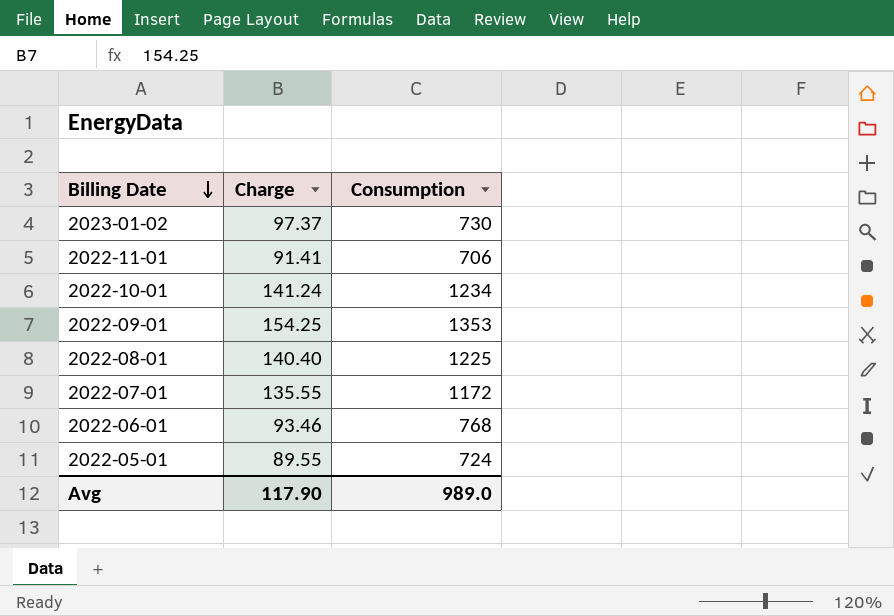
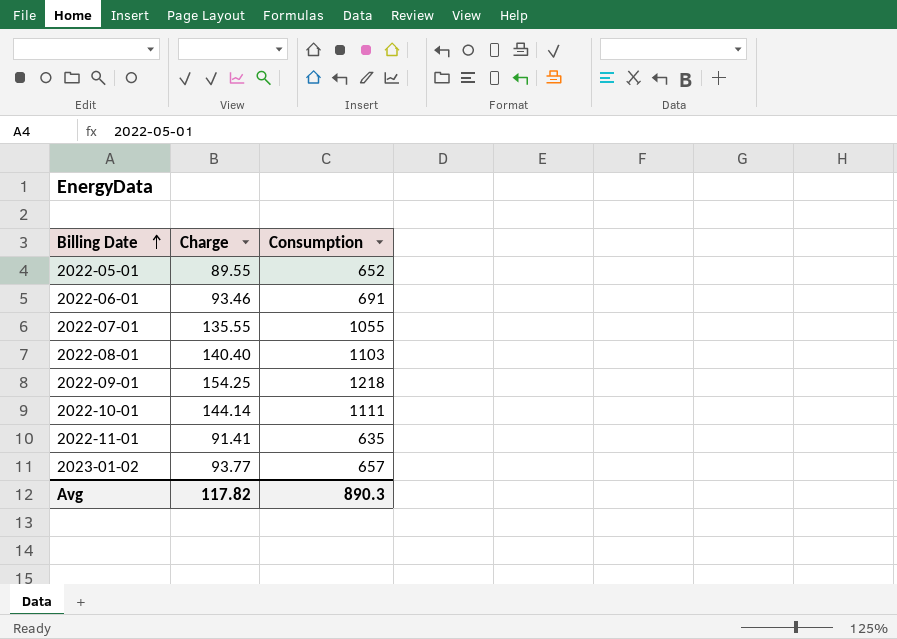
row order: Billing Date descending -> Billing Date ascending
2022-05-01 | Consumption: 724 -> 652
2022-06-01 | Consumption: 768 -> 691
2022-07-01 | Consumption: 1172 -> 1055
2022-08-01 | Consumption: 1225 -> 1103
2022-09-01 | Consumption: 1353 -> 1218
2022-10-01 | Charge: 141.24 -> 144.14
2022-10-01 | Consumption: 1234 -> 1111
2022-11-01 | Consumption: 706 -> 635
2023-01-02 | Charge: 97.37 -> 93.77
2023-01-02 | Consumption: 730 -> 657
Avg | Charge: 117.90 -> 117.82
Avg | Consumption: 989.0 -> 890.3

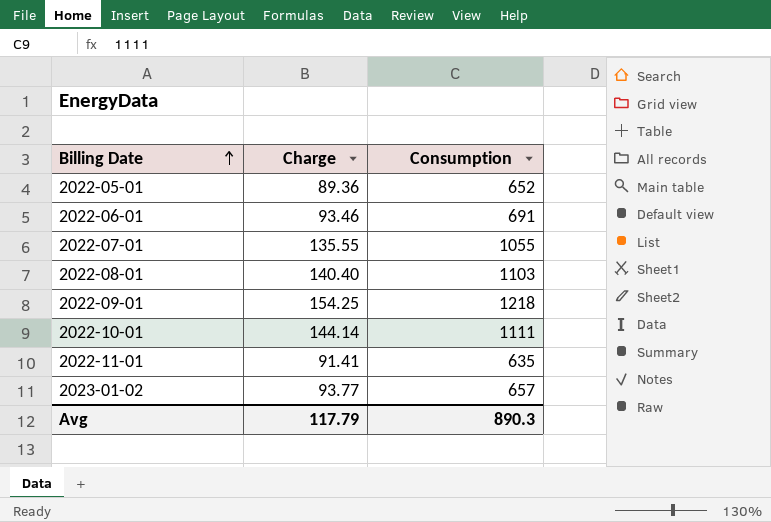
2022-05-01 | Charge: 89.55 -> 89.36
Avg | Charge: 117.82 -> 117.79

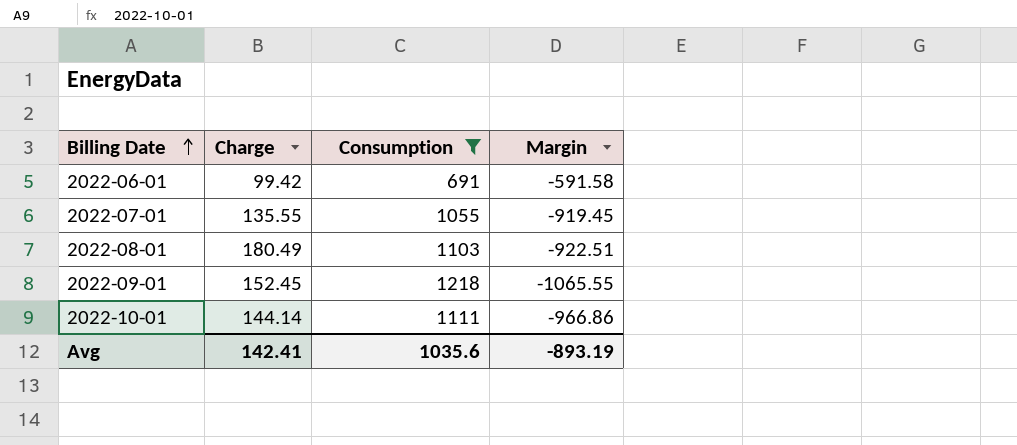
filter: none -> Consumption >= 691
column Margin | formula: none -> [Charge] - [Consumption]
2022-06-01 | Charge: 93.46 -> 99.42
2022-08-01 | Charge: 140.40 -> 180.49
2022-09-01 | Charge: 154.25 -> 152.45
Avg | Charge: 117.79 -> 142.41
Avg | Consumption: 890.3 -> 1035.6

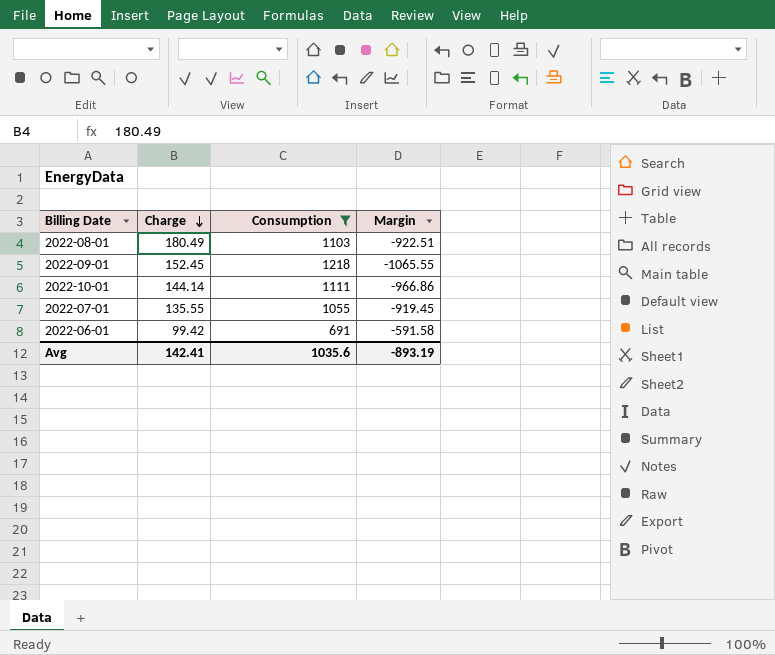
row order: Billing Date ascending -> Charge descending

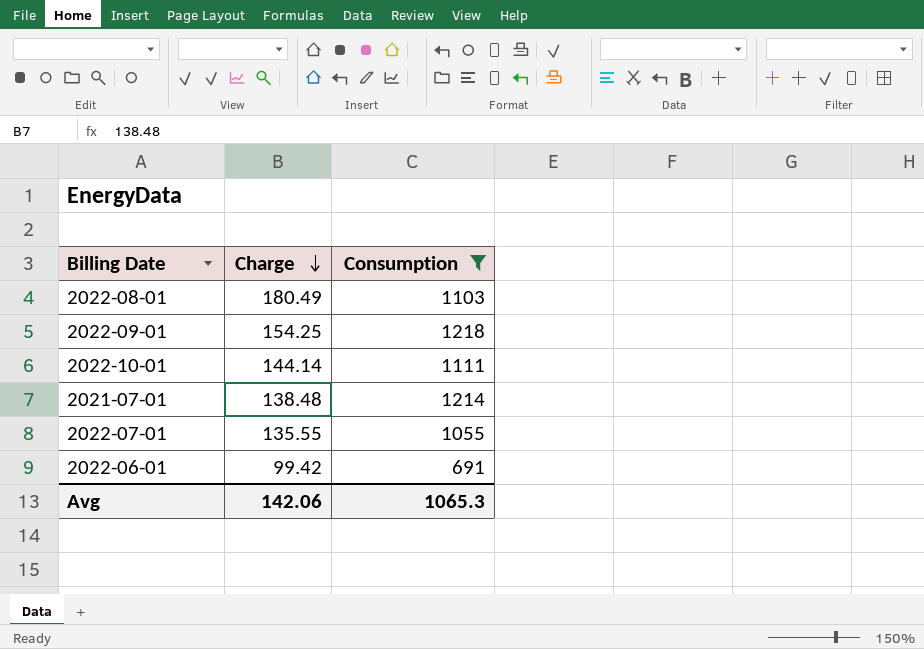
column Margin | formula: [Charge] - [Consumption] -> none
2022-09-01 | Charge: 152.45 -> 154.25
row 2021-07-01: none -> 138.48 | 1214
Avg | Charge: 142.41 -> 142.06
Avg | Consumption: 1035.6 -> 1065.3

